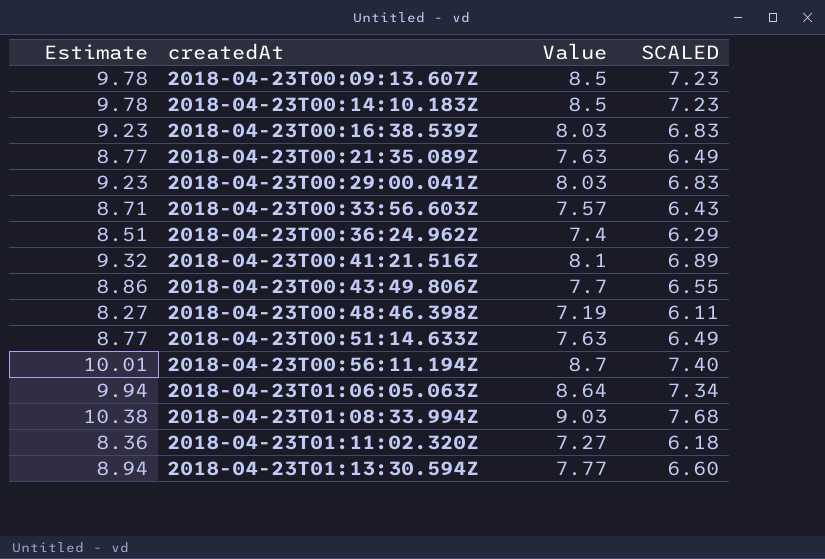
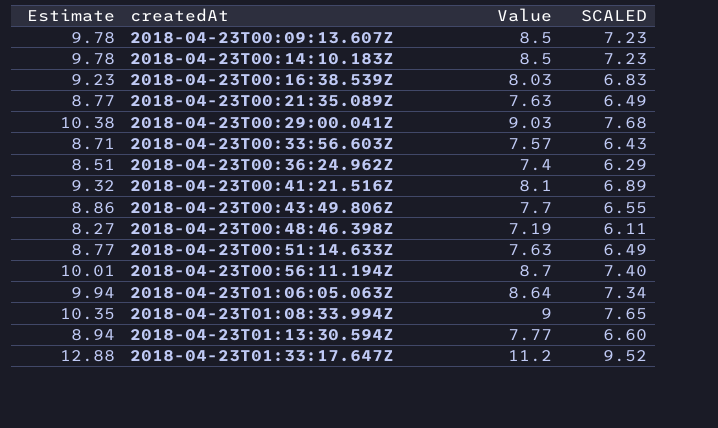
row 2018-04-23T01:11:02.320Z: 8.36 | 7.27 | 6.18 -> none
2018-04-23T00:29:00.041Z | Estimate: 9.23 -> 10.38
2018-04-23T00:29:00.041Z | Value: 8.03 -> 9.03
2018-04-23T00:29:00.041Z | SCALED: 6.83 -> 7.68
2018-04-23T01:08:33.994Z | Estimate: 10.38 -> 10.35
2018-04-23T01:08:33.994Z | Value: 9.03 -> 9
2018-04-23T01:08:33.994Z | SCALED: 7.68 -> 7.65
row 2018-04-23T01:33:17.647Z: none -> 12.88 | 11.2 | 9.52

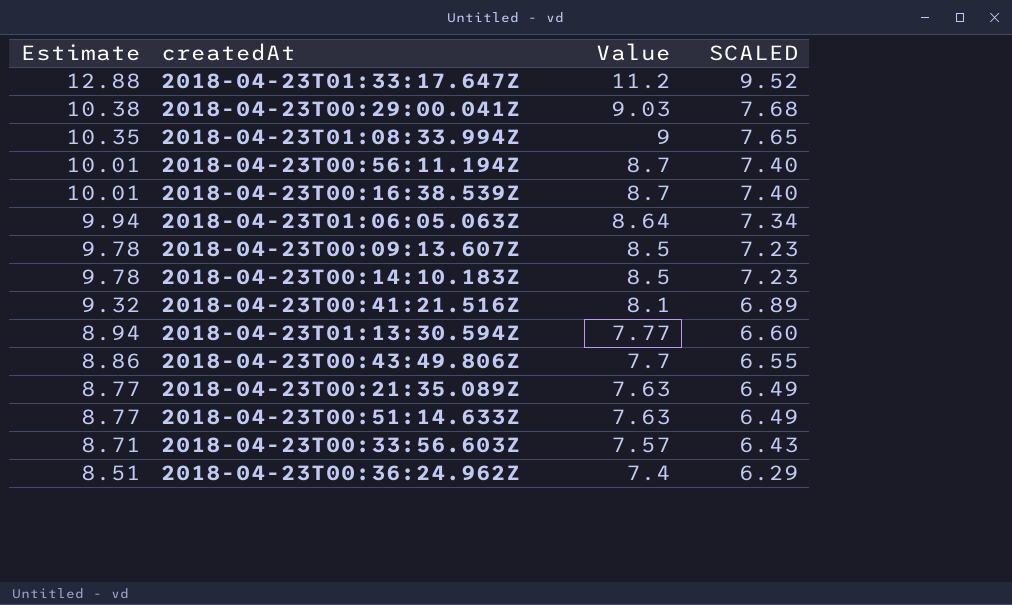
row order: createdAt ascending -> Estimate descending
row 2018-04-23T00:48:46.398Z: 8.27 | 7.19 | 6.11 -> none
2018-04-23T00:16:38.539Z | Estimate: 9.23 -> 10.01
2018-04-23T00:16:38.539Z | Value: 8.03 -> 8.7
2018-04-23T00:16:38.539Z | SCALED: 6.83 -> 7.40

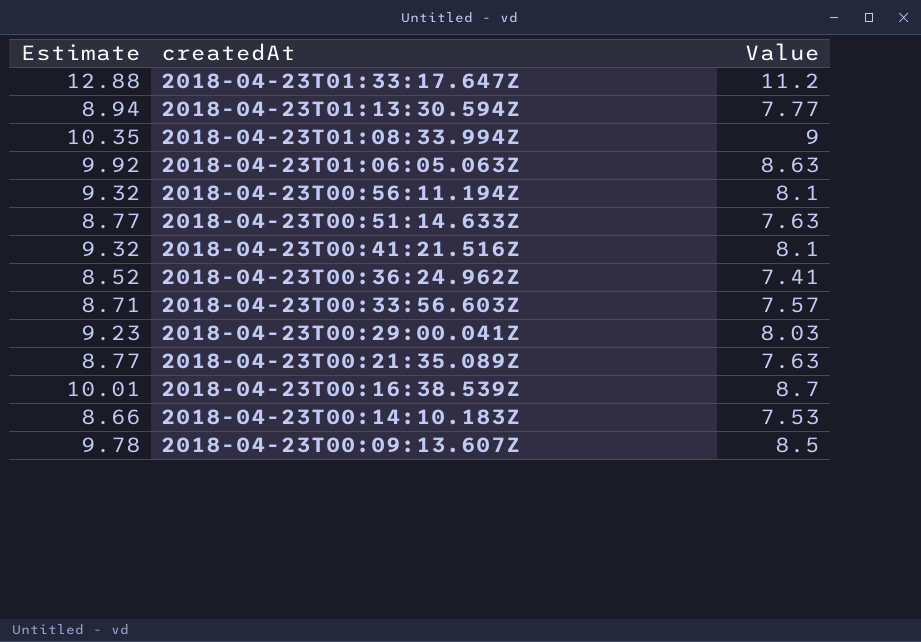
row order: Estimate descending -> createdAt descending
column SCALED | formula: [Value] * 0.85 -> none
row 2018-04-23T00:43:49.806Z: 8.86 | 7.7 | 6.55 -> none
2018-04-23T01:06:05.063Z | Estimate: 9.94 -> 9.92
2018-04-23T01:06:05.063Z | Value: 8.64 -> 8.63
2018-04-23T00:56:11.194Z | Estimate: 10.01 -> 9.32
2018-04-23T00:56:11.194Z | Value: 8.7 -> 8.1
2018-04-23T00:36:24.962Z | Estimate: 8.51 -> 8.52
2018-04-23T00:36:24.962Z | Value: 7.4 -> 7.41
2018-04-23T00:29:00.041Z | Estimate: 10.38 -> 9.23
2018-04-23T00:29:00.041Z | Value: 9.03 -> 8.03
2018-04-23T00:14:10.183Z | Estimate: 9.78 -> 8.66
2018-04-23T00:14:10.183Z | Value: 8.5 -> 7.53

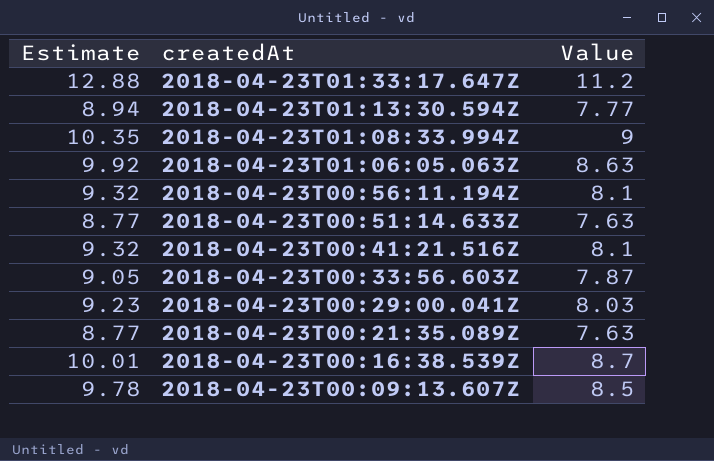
row 2018-04-23T00:36:24.962Z: 8.52 | 7.41 -> none
row 2018-04-23T00:14:10.183Z: 8.66 | 7.53 -> none
2018-04-23T00:33:56.603Z | Estimate: 8.71 -> 9.05
2018-04-23T00:33:56.603Z | Value: 7.57 -> 7.87

